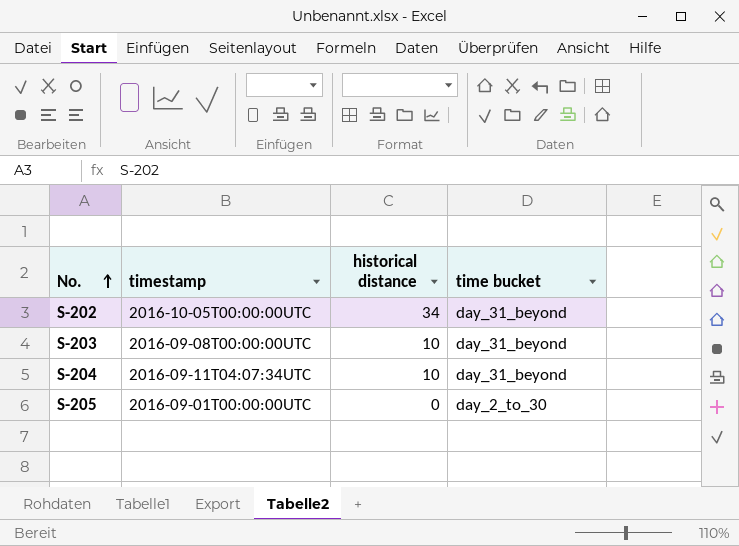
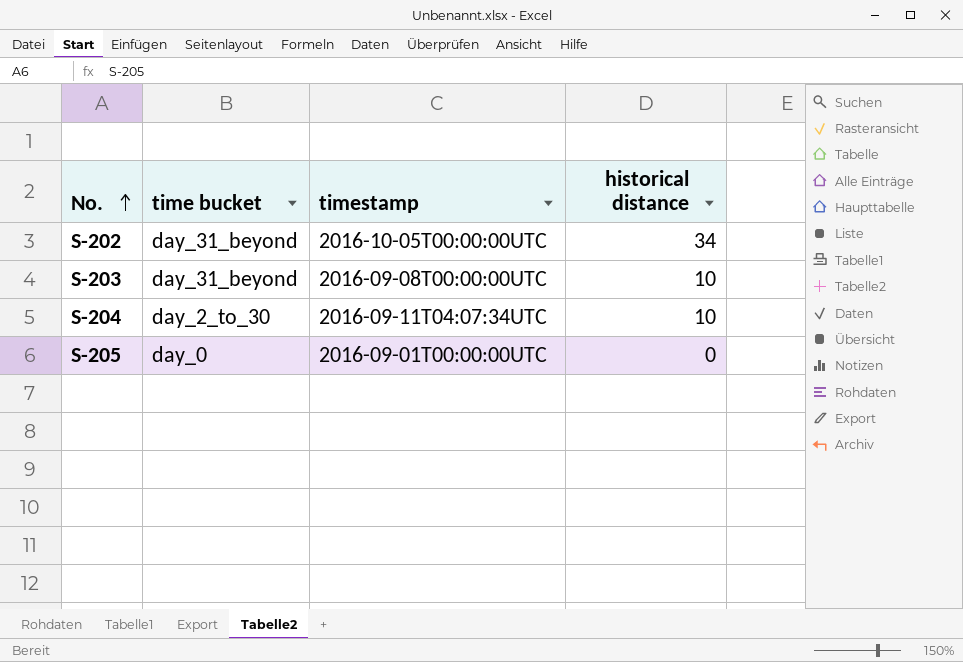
column time bucket | position: 4 -> 2
S-204 | time bucket: day_31_beyond -> day_2_to_30
S-205 | time bucket: day_2_to_30 -> day_0

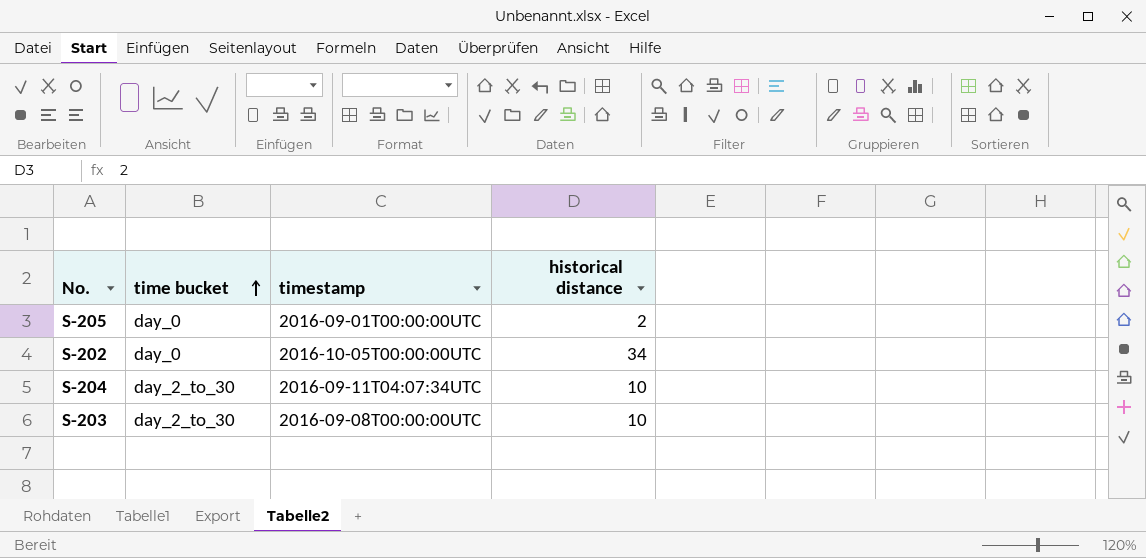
row order: No. ascending -> time bucket ascending
S-205 | historical distance: 0 -> 2
S-202 | time bucket: day_31_beyond -> day_0
S-203 | time bucket: day_31_beyond -> day_2_to_30

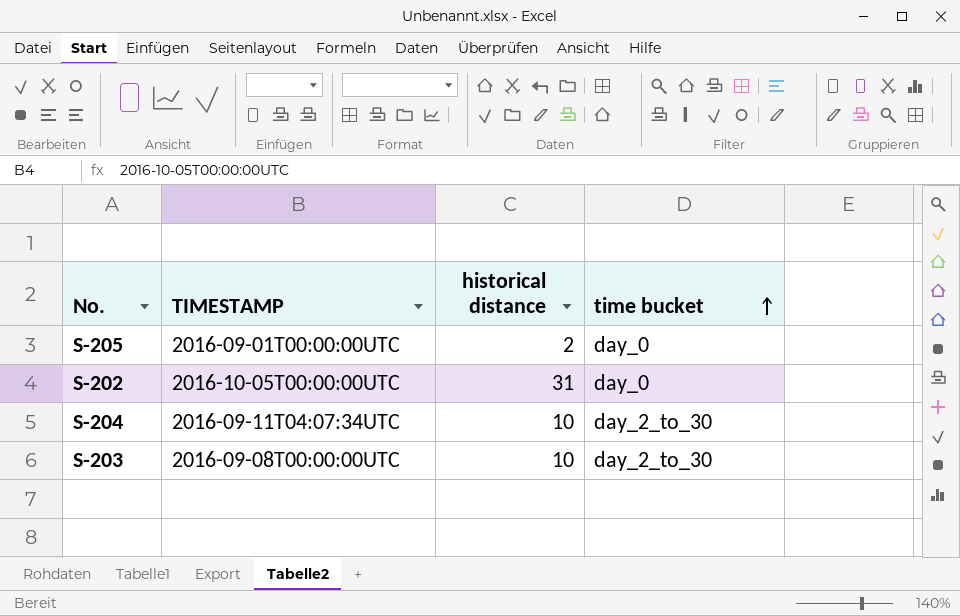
column name: timestamp -> TIMESTAMP
column time bucket | position: 2 -> 4
S-202 | historical distance: 34 -> 31

